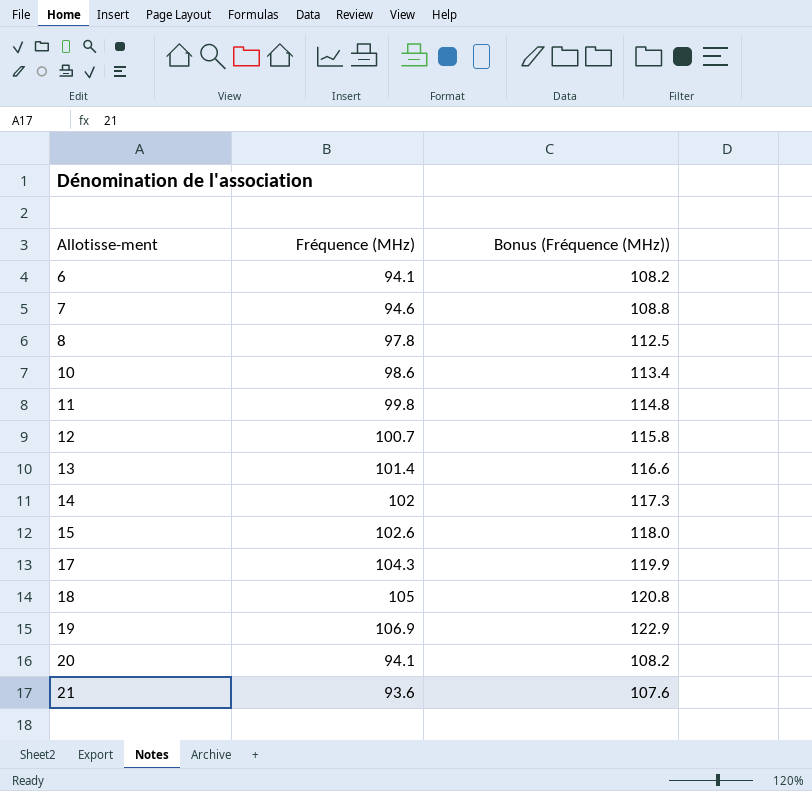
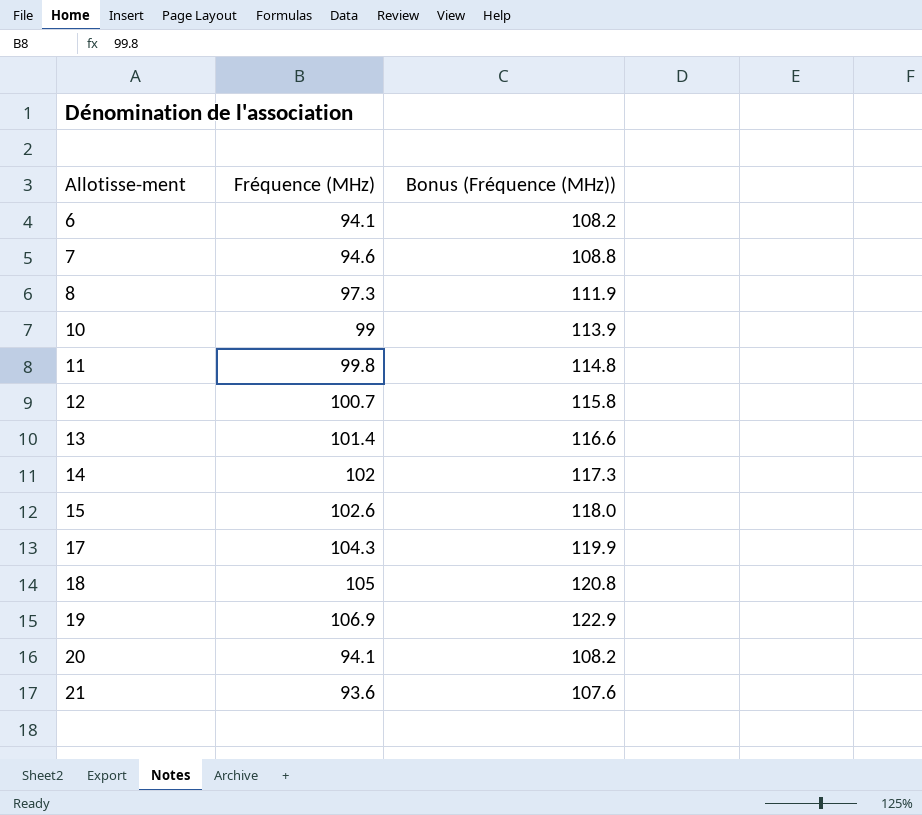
8 | Fréquence (MHz): 97.8 -> 97.3
8 | Bonus (Fréquence (MHz)): 112.5 -> 111.9
10 | Fréquence (MHz): 98.6 -> 99
10 | Bonus (Fréquence (MHz)): 113.4 -> 113.9

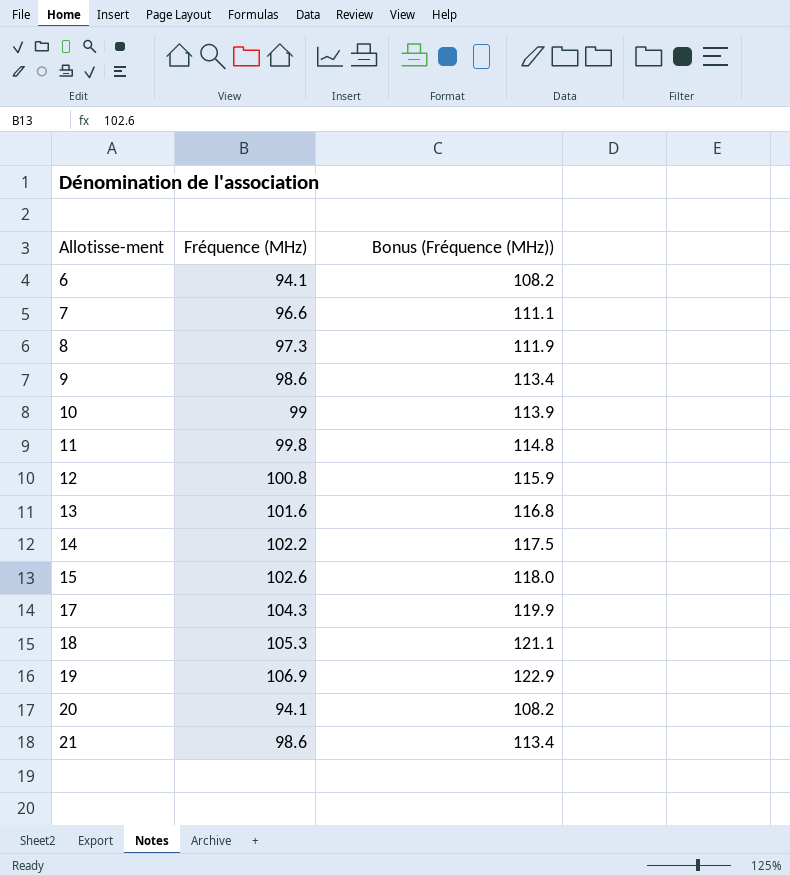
7 | Fréquence (MHz): 94.6 -> 96.6
7 | Bonus (Fréquence (MHz)): 108.8 -> 111.1
row 9: none -> 98.6 | 113.4
12 | Fréquence (MHz): 100.7 -> 100.8
12 | Bonus (Fréquence (MHz)): 115.8 -> 115.9
13 | Fréquence (MHz): 101.4 -> 101.6
13 | Bonus (Fréquence (MHz)): 116.6 -> 116.8
14 | Fréquence (MHz): 102 -> 102.2
14 | Bonus (Fréquence (MHz)): 117.3 -> 117.5
18 | Fréquence (MHz): 105 -> 105.3
18 | Bonus (Fréquence (MHz)): 120.8 -> 121.1
21 | Fréquence (MHz): 93.6 -> 98.6
21 | Bonus (Fréquence (MHz)): 107.6 -> 113.4

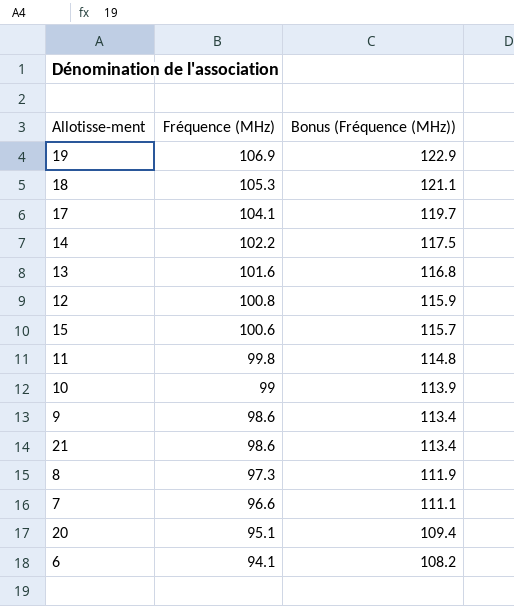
row order: Allotisse-ment ascending -> Fréquence (MHz) descending
17 | Fréquence (MHz): 104.3 -> 104.1
17 | Bonus (Fréquence (MHz)): 119.9 -> 119.7
15 | Fréquence (MHz): 102.6 -> 100.6
15 | Bonus (Fréquence (MHz)): 118.0 -> 115.7
20 | Fréquence (MHz): 94.1 -> 95.1
20 | Bonus (Fréquence (MHz)): 108.2 -> 109.4

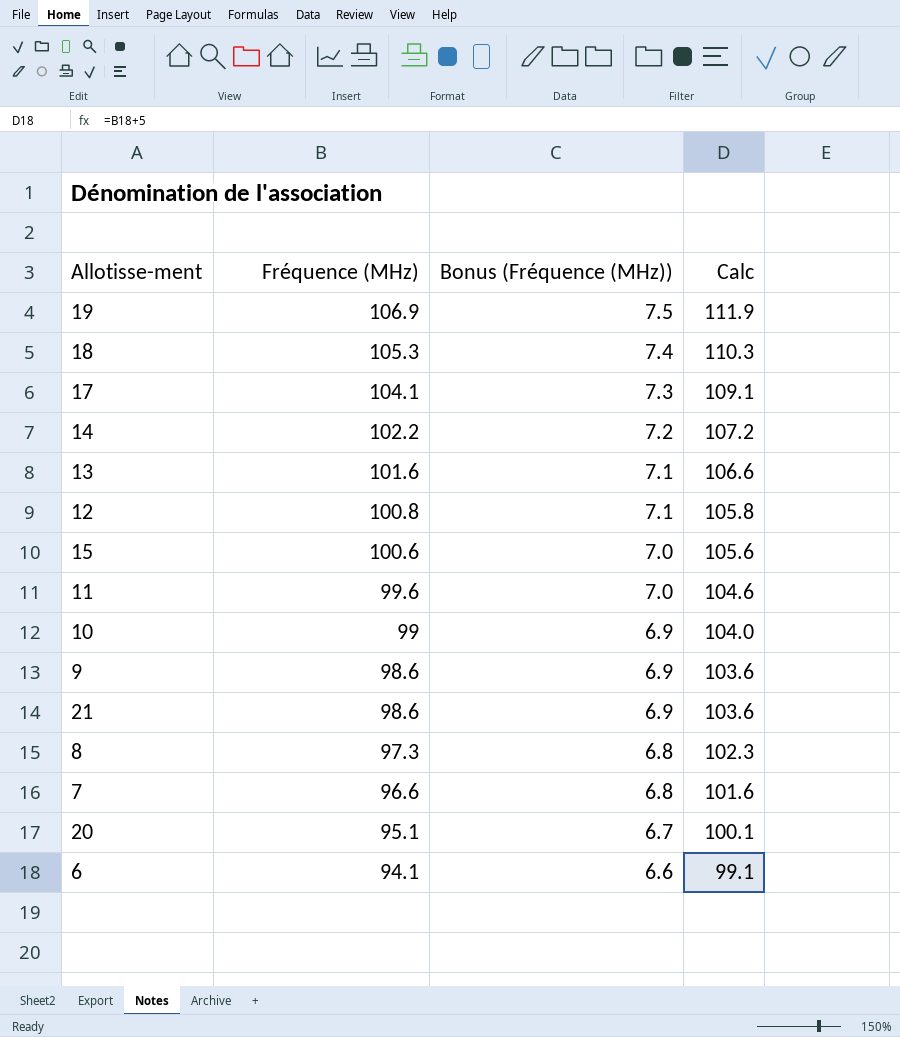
column Bonus (Fréquence (MHz)) | formula: [Fréquence (MHz)] * 1.15 -> [Fréquence (MHz)] * 0.07
column Calc | formula: none -> [Fréquence (MHz)] + 5
11 | Fréquence (MHz): 99.8 -> 99.6

